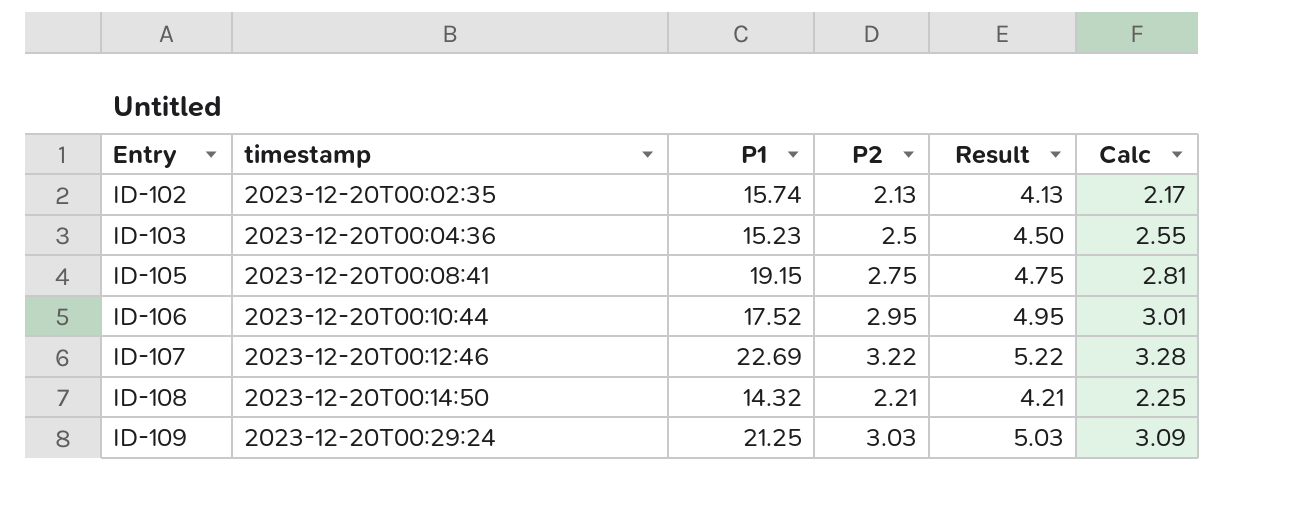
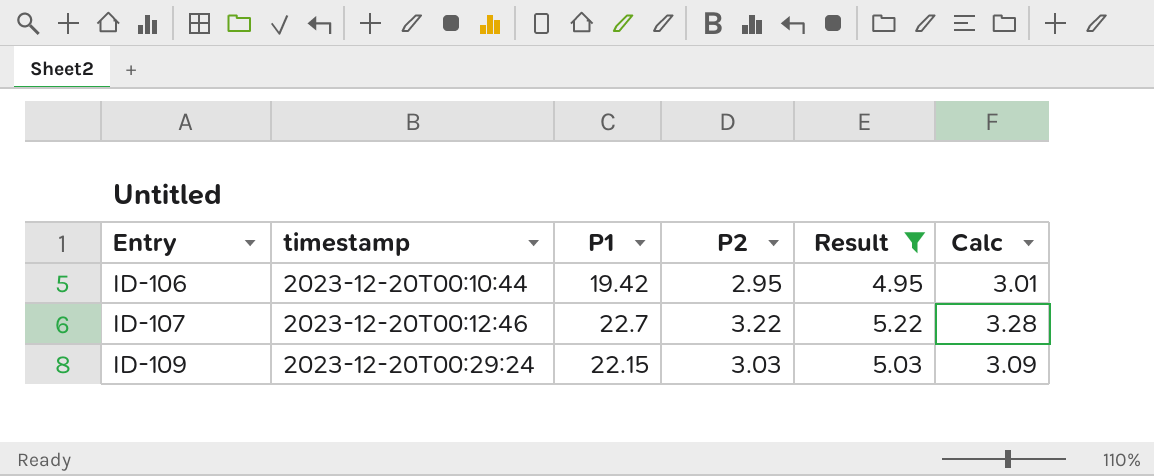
filter: none -> Result >= 4.95
ID-106 | P1: 17.52 -> 19.42
ID-107 | P1: 22.69 -> 22.7
ID-109 | P1: 21.25 -> 22.15

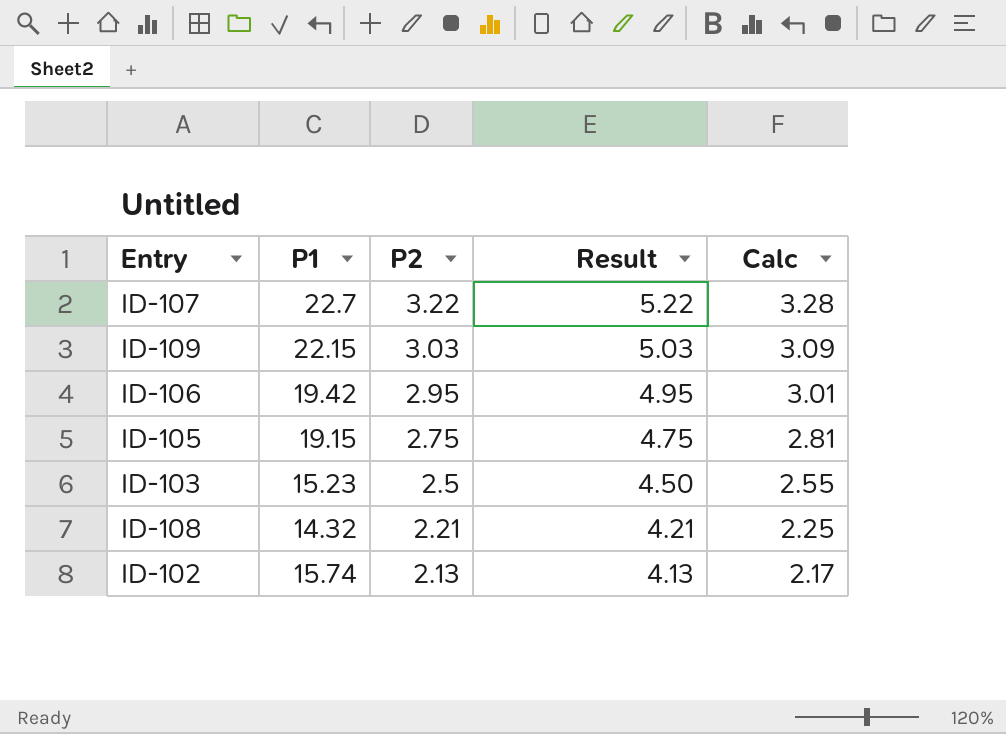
filter: Result >= 4.95 -> none
row order: Entry ascending -> P2 descending
column timestamp | position: 2 -> none

